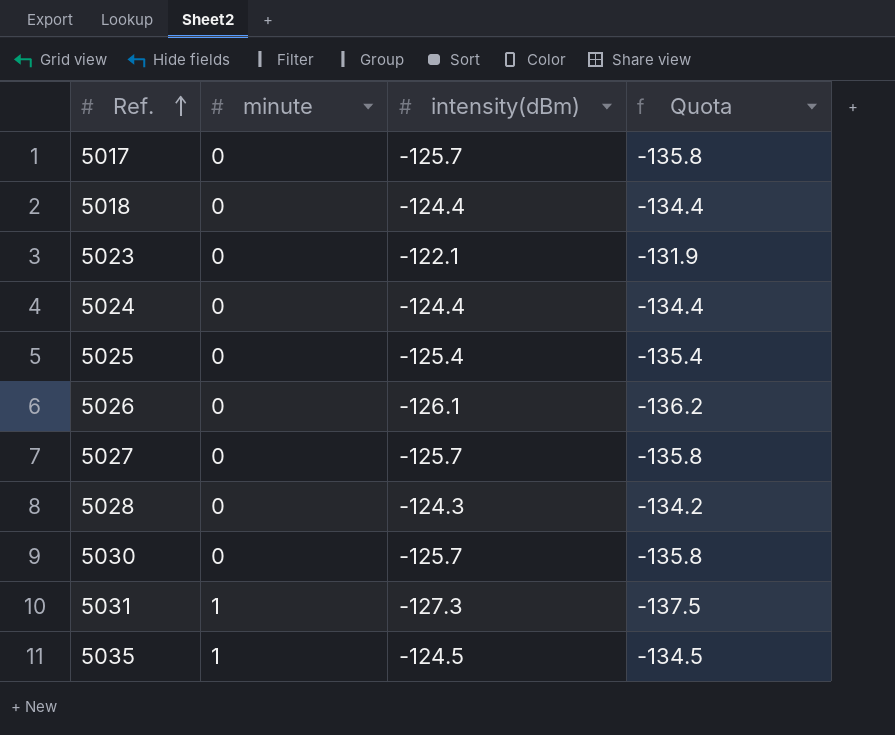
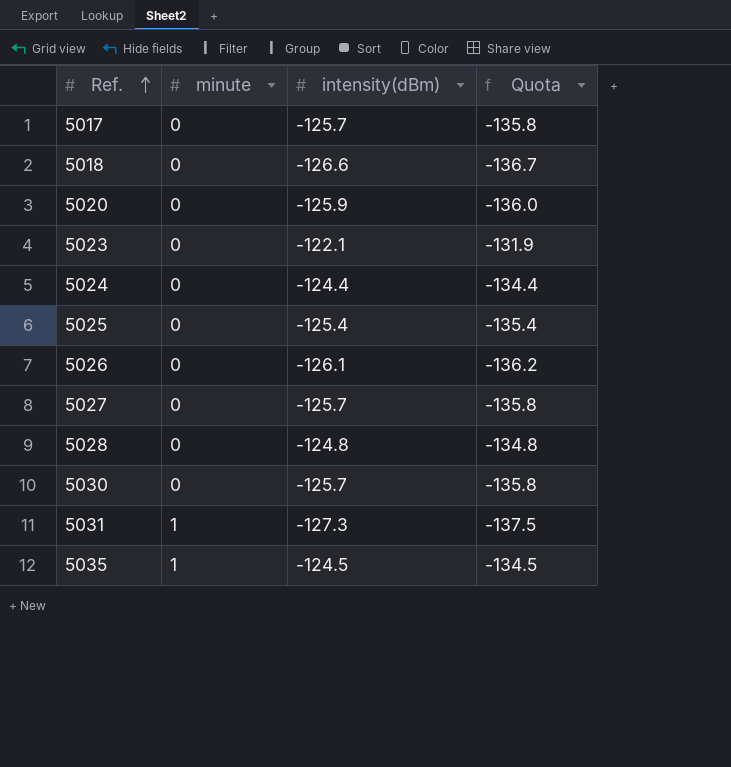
5018 | intensity(dBm): -124.4 -> -126.6
5018 | Quota: -134.4 -> -136.7
row 5020: none -> 0 | -125.9 | -136.0
5028 | intensity(dBm): -124.3 -> -124.8
5028 | Quota: -134.2 -> -134.8

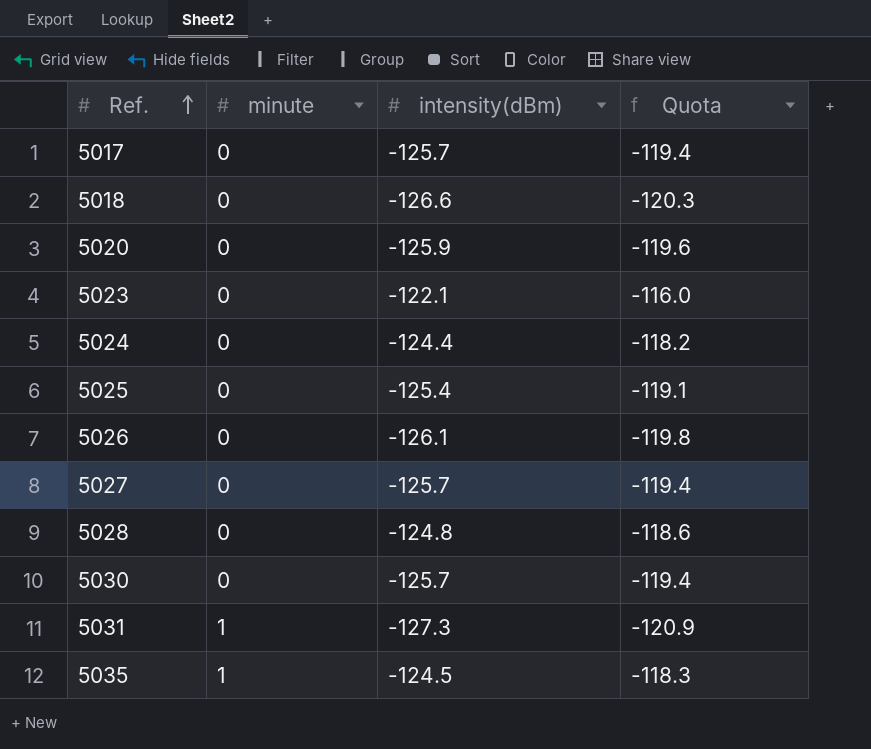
column Quota | formula: [intensity(dBm)] * 1.08 -> [intensity(dBm)] * 0.95

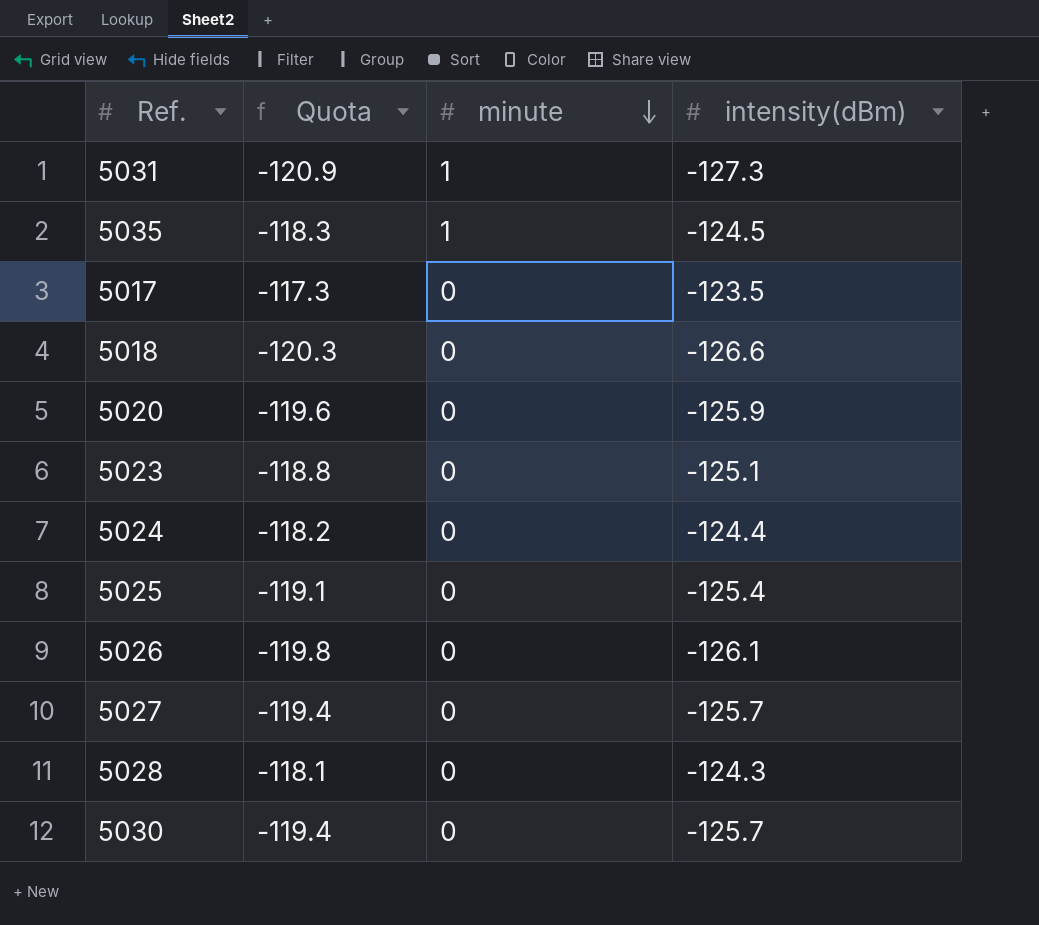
row order: Ref. ascending -> minute descending
column Quota | position: 4 -> 2
5017 | Quota: -119.4 -> -117.3
5017 | intensity(dBm): -125.7 -> -123.5
5023 | Quota: -116.0 -> -118.8
5023 | intensity(dBm): -122.1 -> -125.1
5028 | Quota: -118.6 -> -118.1
5028 | intensity(dBm): -124.8 -> -124.3

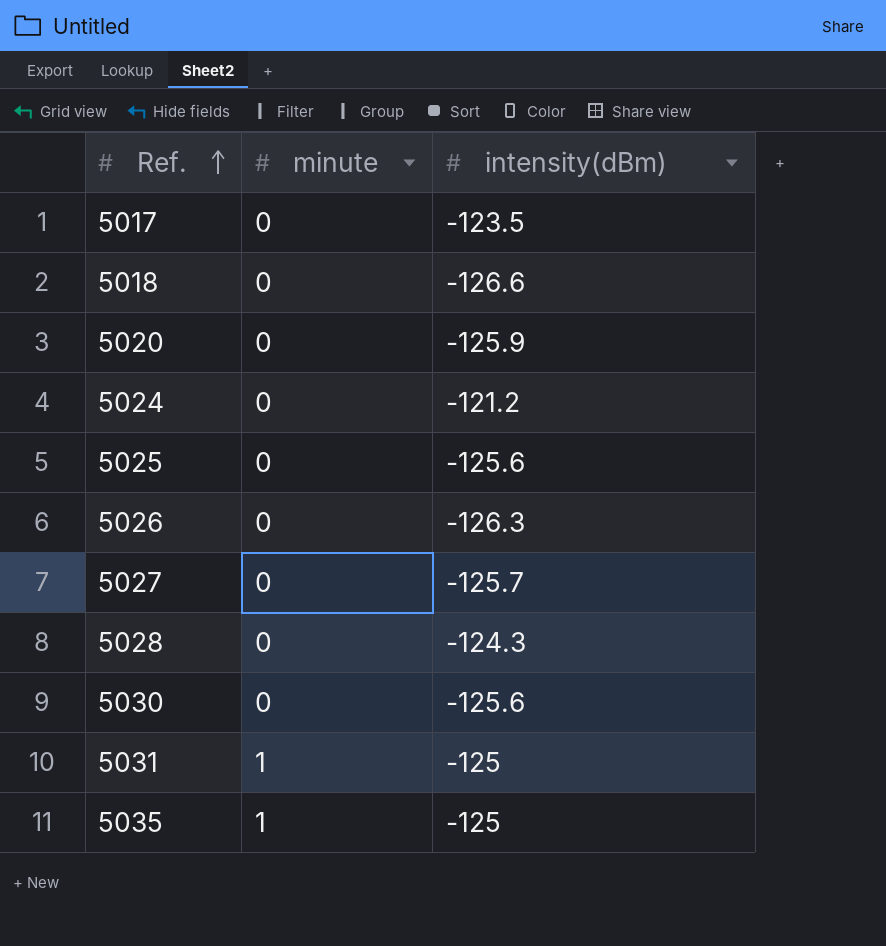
row order: minute descending -> Ref. ascending
column Quota | formula: [intensity(dBm)] * 0.95 -> none
row 5023: -118.8 | 0 | -125.1 -> none
5024 | intensity(dBm): -124.4 -> -121.2
5025 | intensity(dBm): -125.4 -> -125.6
5026 | intensity(dBm): -126.1 -> -126.3
5030 | intensity(dBm): -125.7 -> -125.6
5031 | intensity(dBm): -127.3 -> -125
5035 | intensity(dBm): -124.5 -> -125

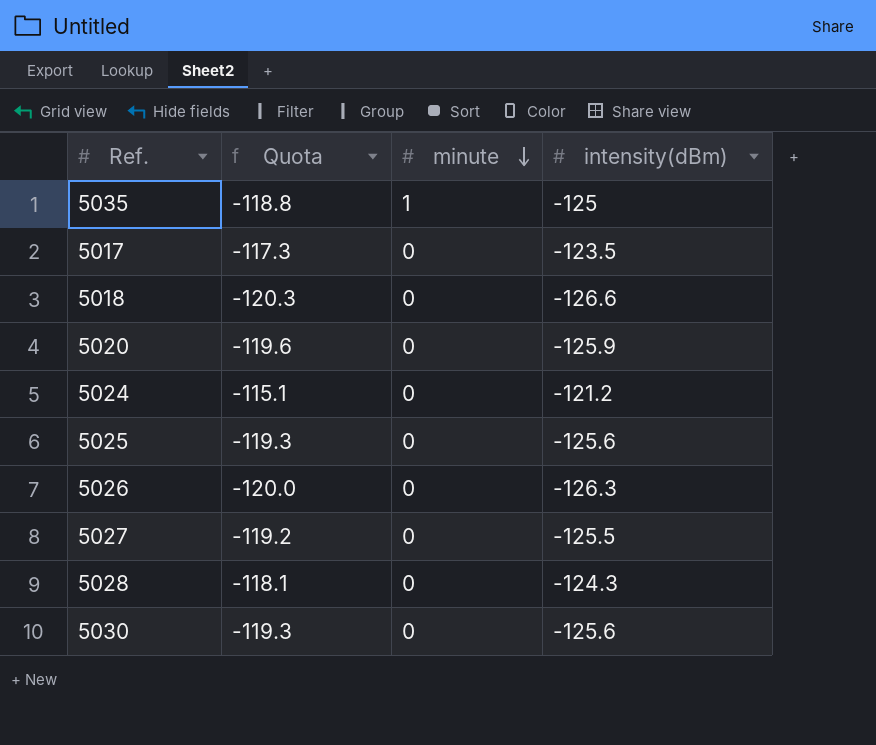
row order: Ref. ascending -> minute descending
column Quota | formula: none -> [intensity(dBm)] * 0.95
row 5031: 1 | -125 -> none
5027 | intensity(dBm): -125.7 -> -125.5

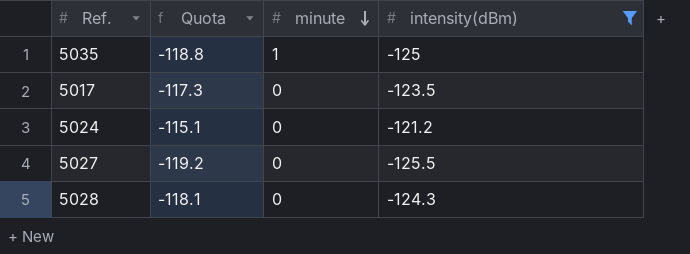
filter: none -> intensity(dBm) >= -125.5

